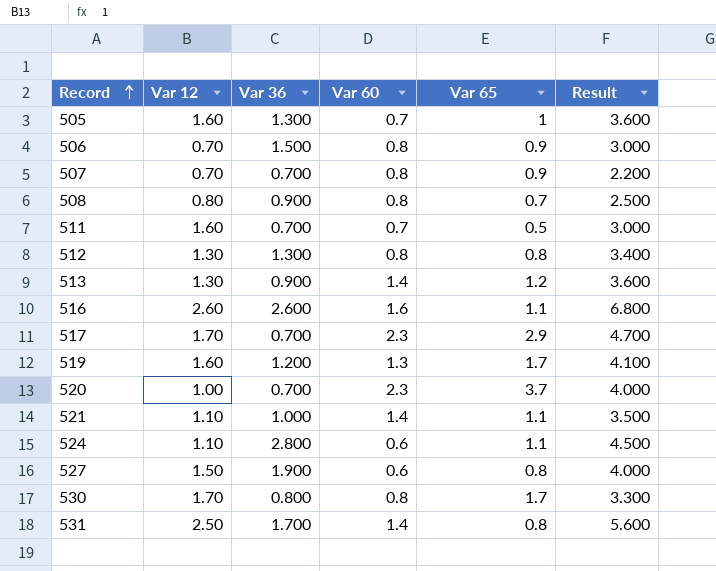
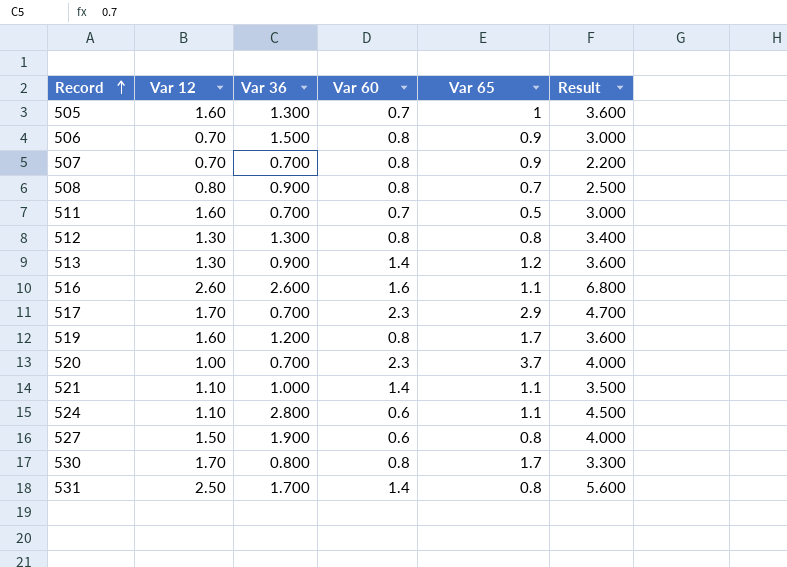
519 | Var 60: 1.3 -> 0.8
519 | Result: 4.100 -> 3.600

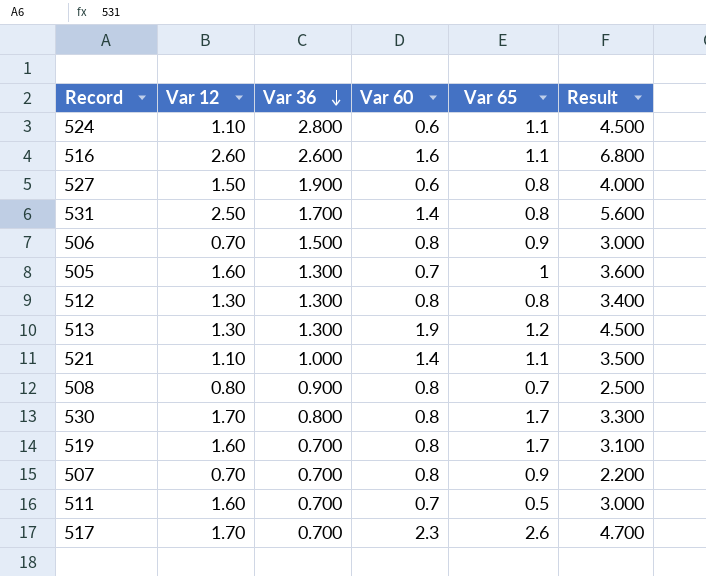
row order: Record ascending -> Var 36 descending
row 520: 1.00 | 0.700 | 2.3 | 3.7 | 4.000 -> none
513 | Var 36: 0.900 -> 1.300
513 | Var 60: 1.4 -> 1.9
513 | Result: 3.600 -> 4.500
519 | Var 36: 1.200 -> 0.700
519 | Result: 3.600 -> 3.100
517 | Var 65: 2.9 -> 2.6

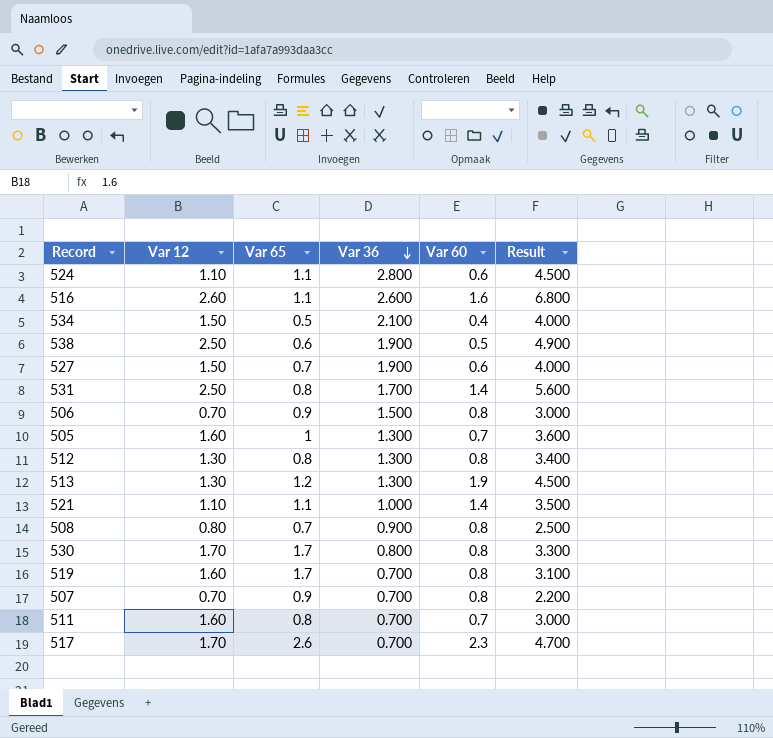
column Var 65 | position: 5 -> 3
row 534: none -> 1.50 | 0.5 | 2.100 | 0.4 | 4.000
row 538: none -> 2.50 | 0.6 | 1.900 | 0.5 | 4.900
527 | Var 65: 0.8 -> 0.7
511 | Var 65: 0.5 -> 0.8

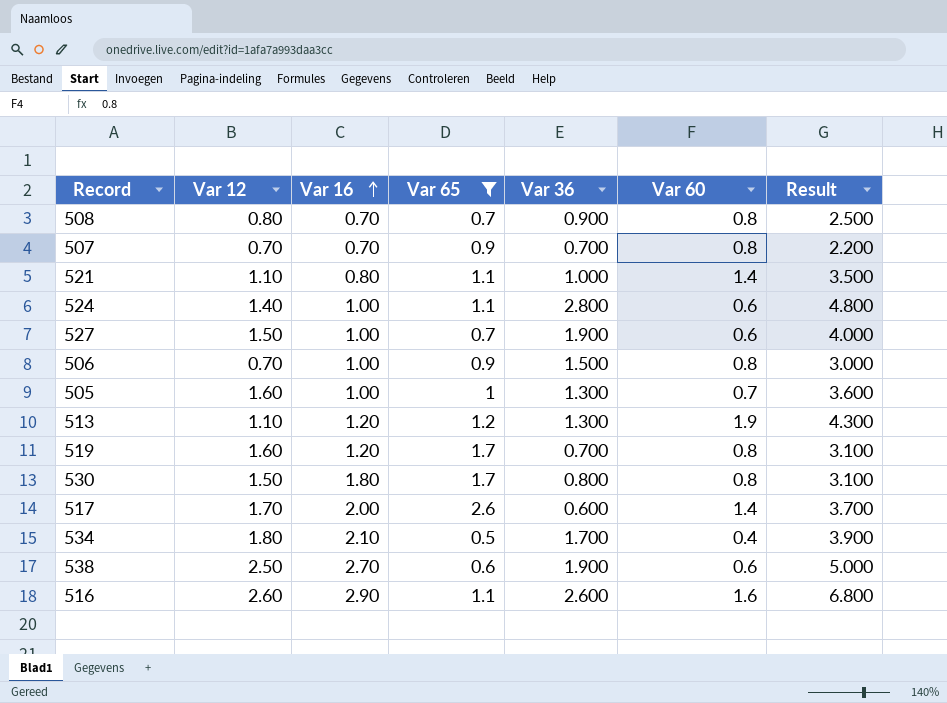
filter: none -> Var 65 != 0.8
row order: Var 36 descending -> Var 16 ascending
column Var 16 | position: none -> 3
524 | Var 12: 1.10 -> 1.40
524 | Result: 4.500 -> 4.800
513 | Var 12: 1.30 -> 1.10
513 | Result: 4.500 -> 4.300
530 | Var 12: 1.70 -> 1.50
530 | Result: 3.300 -> 3.100
517 | Var 36: 0.700 -> 0.600
517 | Var 60: 2.3 -> 1.4
517 | Result: 4.700 -> 3.700
534 | Var 12: 1.50 -> 1.80
534 | Var 36: 2.100 -> 1.700
534 | Result: 4.000 -> 3.900
538 | Var 60: 0.5 -> 0.6
538 | Result: 4.900 -> 5.000

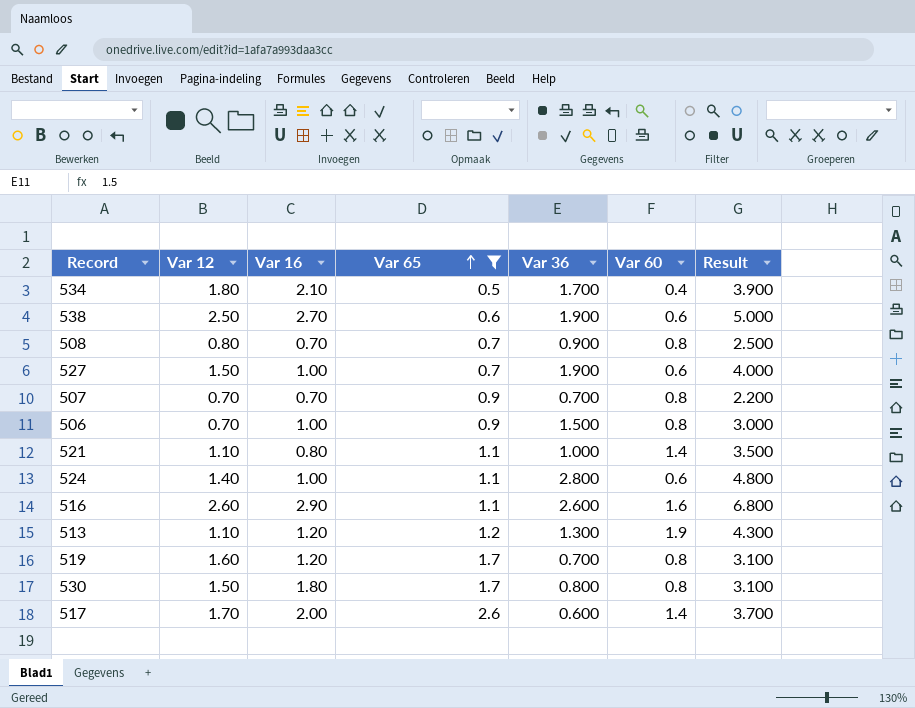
row order: Var 16 ascending -> Var 65 ascending
row 505: 1.60 | 1.00 | 1 | 1.300 | 0.7 | 3.600 -> none

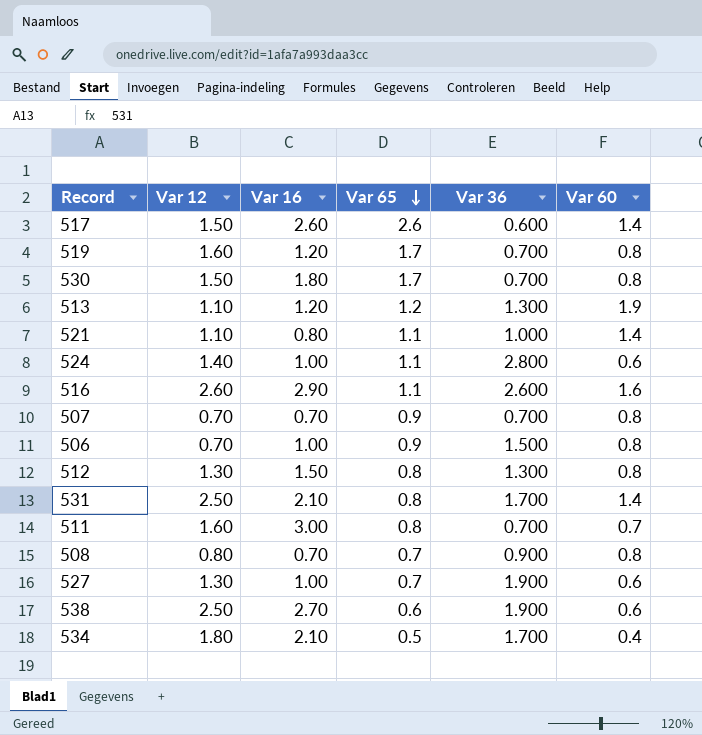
filter: Var 65 != 0.8 -> none
row order: Var 65 ascending -> Var 65 descending
column Result | formula: [Var 12] + [Var 36] + [Var 60] -> none
517 | Var 12: 1.70 -> 1.50
517 | Var 16: 2.00 -> 2.60
530 | Var 36: 0.800 -> 0.700
527 | Var 12: 1.50 -> 1.30

